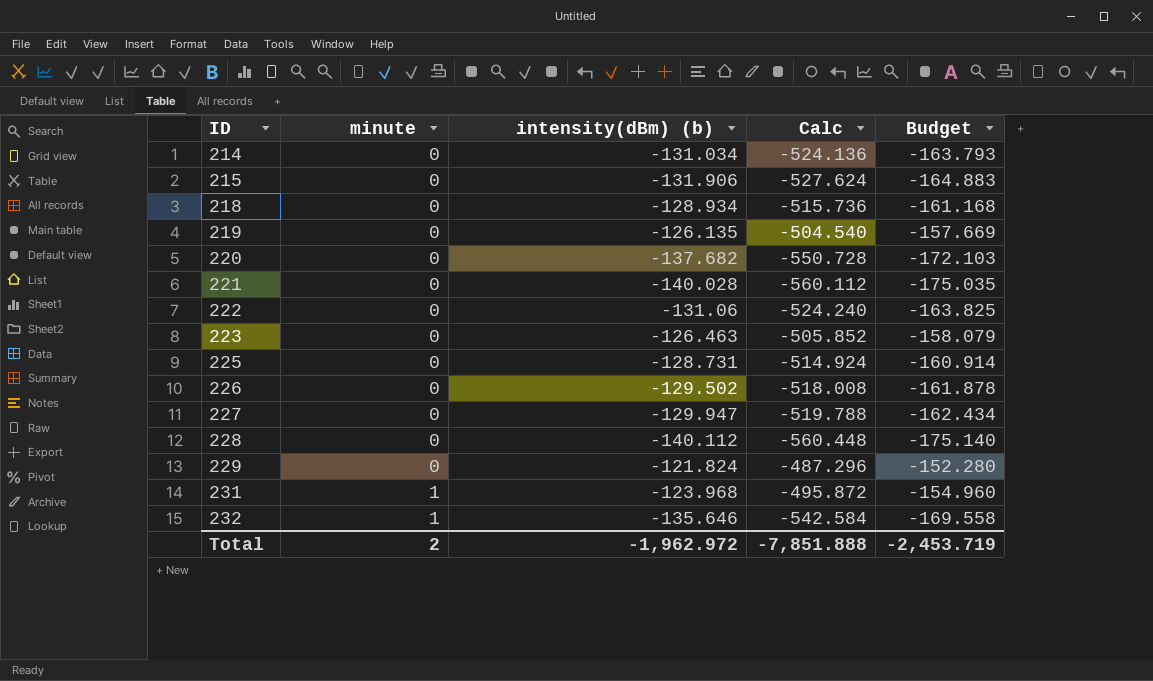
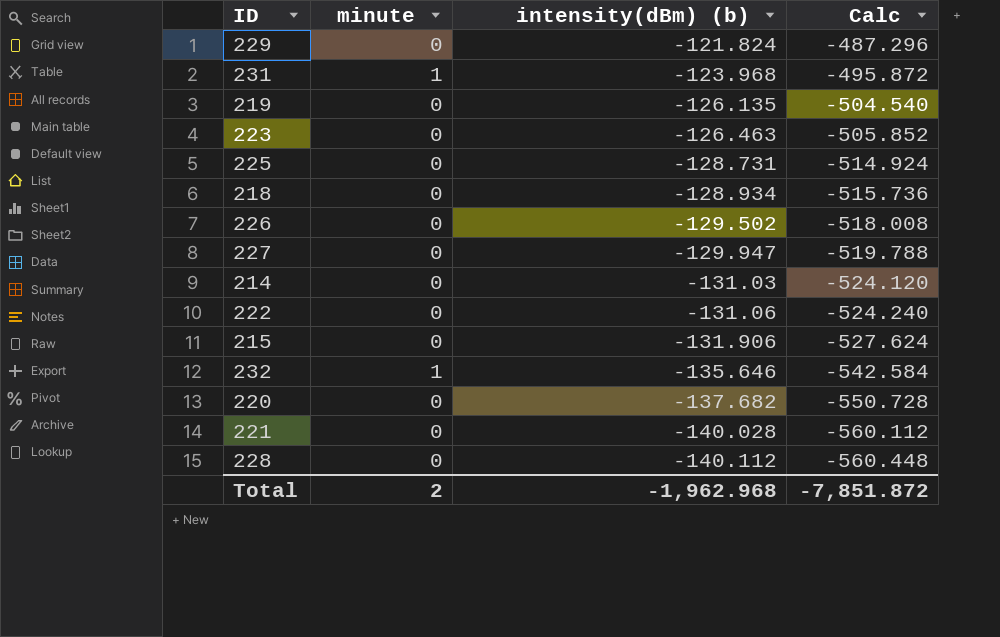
row order: ID ascending -> intensity(dBm) (b) descending
column Budget | formula: [intensity(dBm) (b)] * 1.25 -> none
214 | intensity(dBm) (b): -131.034 -> -131.03
214 | Calc: -524.136 -> -524.120
Total | intensity(dBm) (b): -1,962.972 -> -1,962.968
Total | Calc: -7,851.888 -> -7,851.872

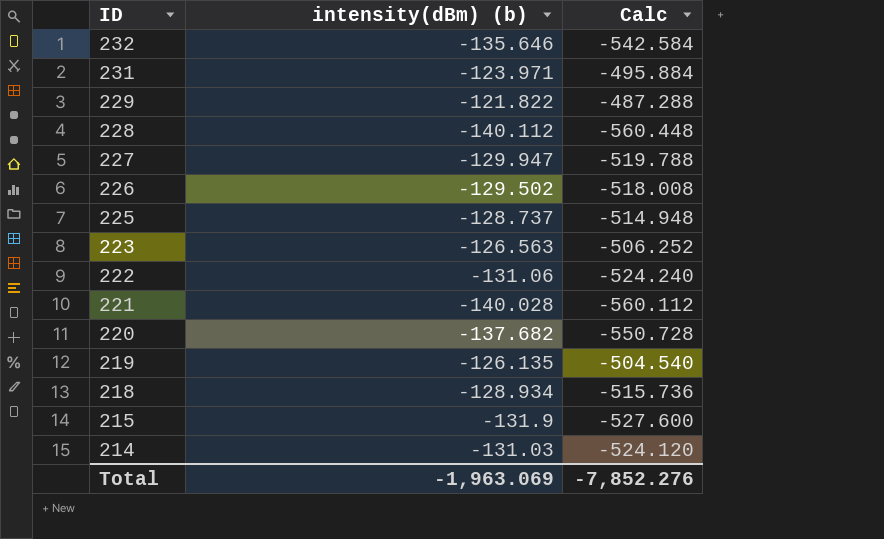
row order: intensity(dBm) (b) descending -> ID descending
column minute | position: 2 -> none
231 | intensity(dBm) (b): -123.968 -> -123.971
231 | Calc: -495.872 -> -495.884
229 | intensity(dBm) (b): -121.824 -> -121.822
229 | Calc: -487.296 -> -487.288
225 | intensity(dBm) (b): -128.731 -> -128.737
225 | Calc: -514.924 -> -514.948
223 | intensity(dBm) (b): -126.463 -> -126.563
223 | Calc: -505.852 -> -506.252
215 | intensity(dBm) (b): -131.906 -> -131.9
215 | Calc: -527.624 -> -527.600
Total | intensity(dBm) (b): -1,962.968 -> -1,963.069
Total | Calc: -7,851.872 -> -7,852.276

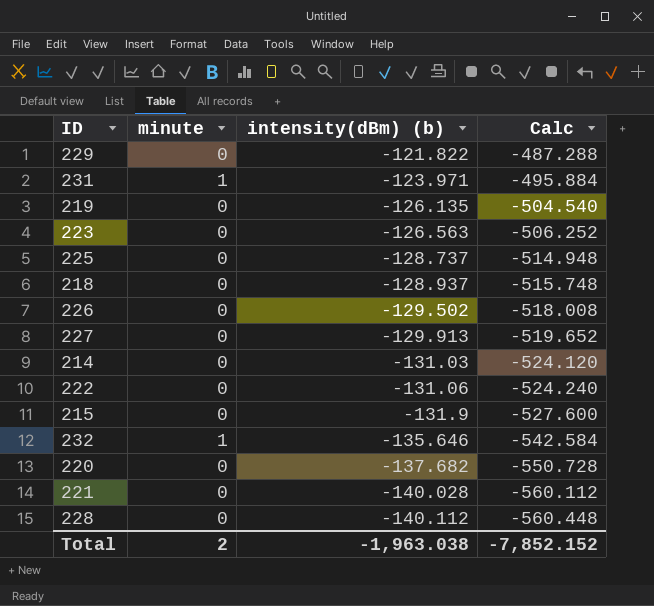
row order: ID descending -> intensity(dBm) (b) descending
column minute | position: none -> 2
218 | intensity(dBm) (b): -128.934 -> -128.937
218 | Calc: -515.736 -> -515.748
227 | intensity(dBm) (b): -129.947 -> -129.913
227 | Calc: -519.788 -> -519.652
Total | intensity(dBm) (b): -1,963.069 -> -1,963.038
Total | Calc: -7,852.276 -> -7,852.152

